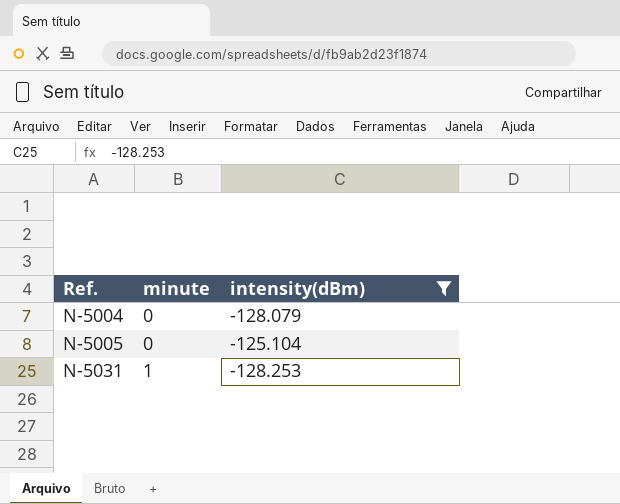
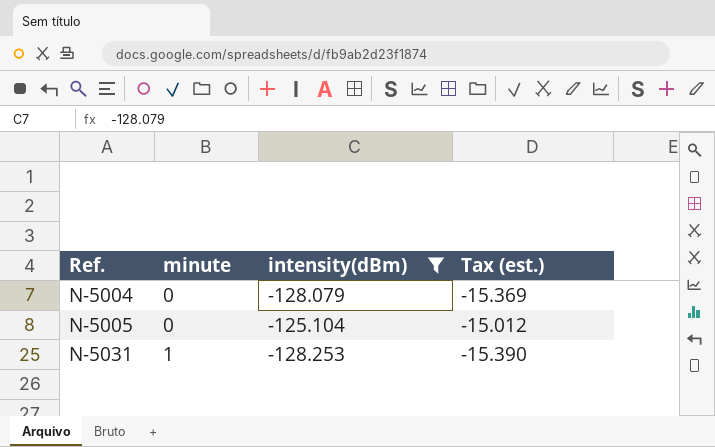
column Tax (est.) | formula: none -> [intensity(dBm)] * 0.12

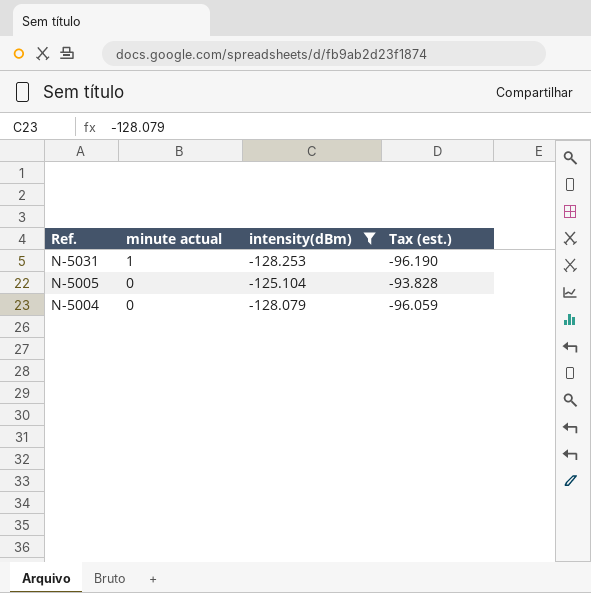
row order: Ref. ascending -> Ref. descending
column name: minute -> minute actual
column Tax (est.) | formula: [intensity(dBm)] * 0.12 -> [intensity(dBm)] * 0.75

